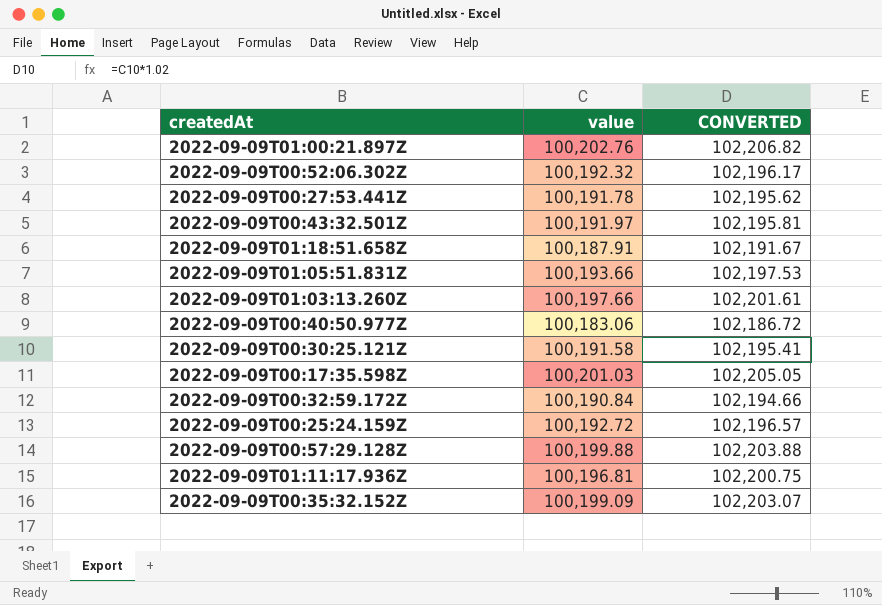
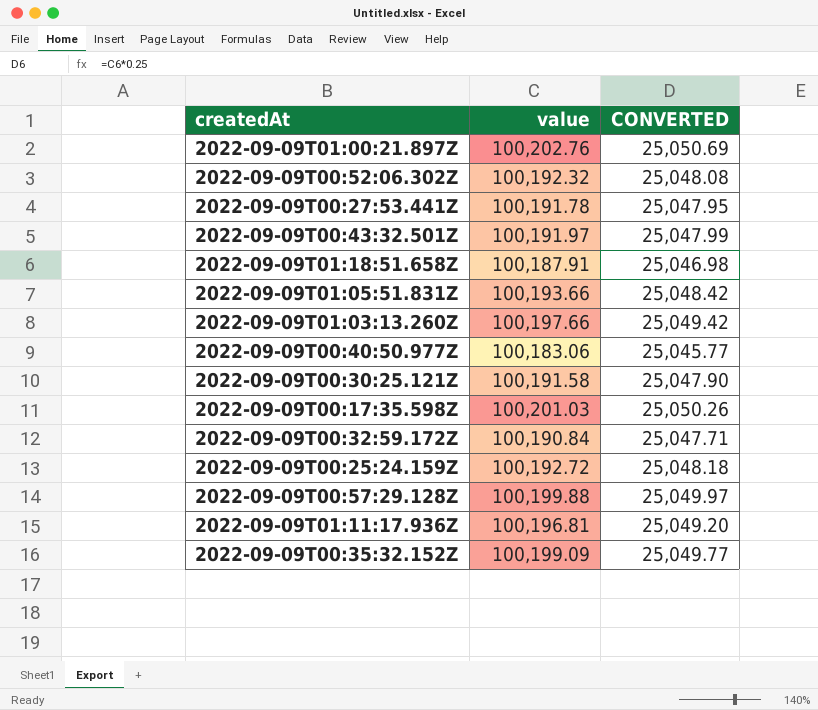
column CONVERTED | formula: [value] * 1.02 -> [value] * 0.25

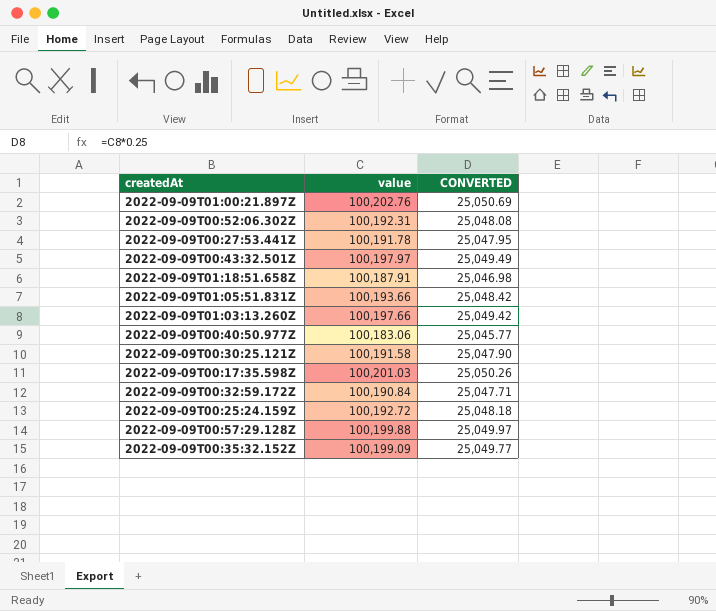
row 2022-09-09T01:11:17.936Z: 100,196.81 | 25,049.20 -> none
2022-09-09T00:52:06.302Z | value: 100,192.32 -> 100,192.31
2022-09-09T00:43:32.501Z | value: 100,191.97 -> 100,197.97
2022-09-09T00:43:32.501Z | CONVERTED: 25,047.99 -> 25,049.49

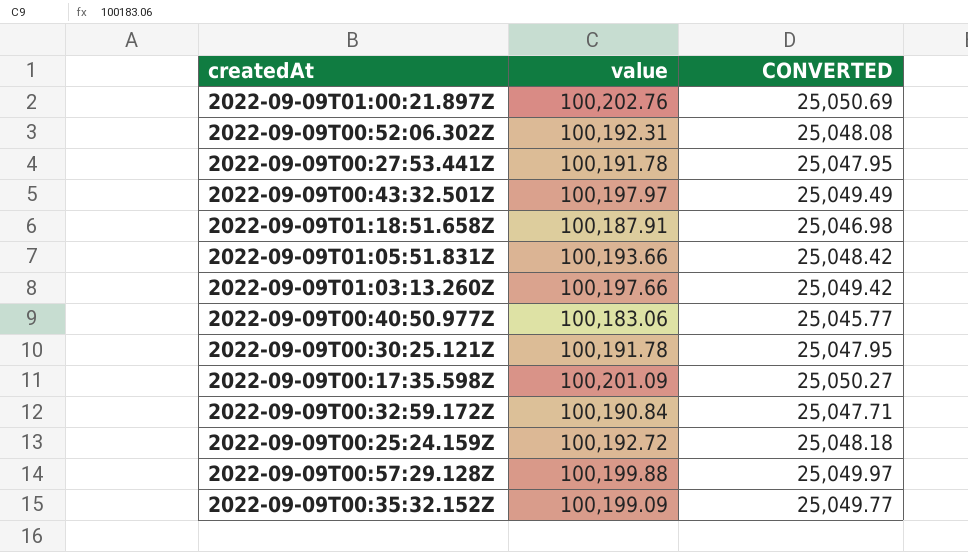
2022-09-09T00:30:25.121Z | value: 100,191.58 -> 100,191.78
2022-09-09T00:30:25.121Z | CONVERTED: 25,047.90 -> 25,047.95
2022-09-09T00:17:35.598Z | value: 100,201.03 -> 100,201.09
2022-09-09T00:17:35.598Z | CONVERTED: 25,050.26 -> 25,050.27

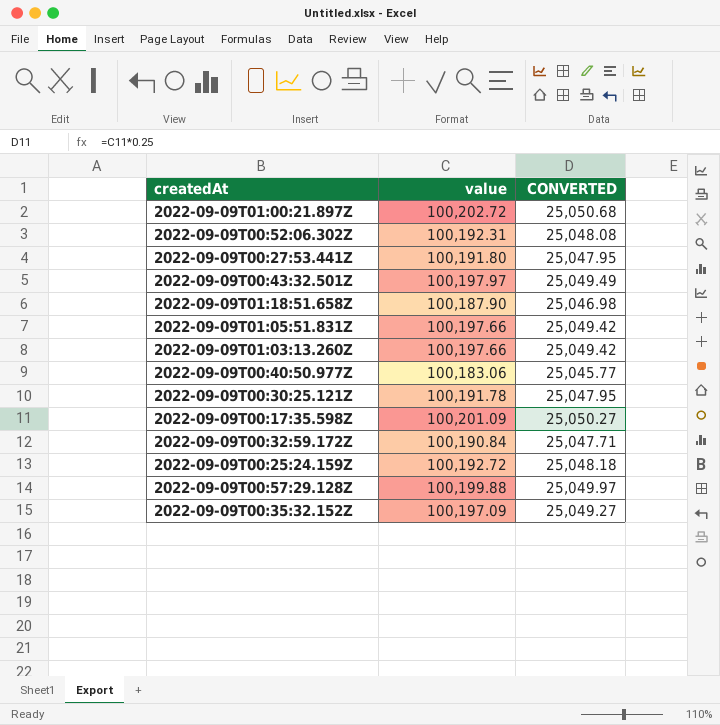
2022-09-09T01:00:21.897Z | value: 100,202.76 -> 100,202.72
2022-09-09T01:00:21.897Z | CONVERTED: 25,050.69 -> 25,050.68
2022-09-09T00:27:53.441Z | value: 100,191.78 -> 100,191.80
2022-09-09T01:18:51.658Z | value: 100,187.91 -> 100,187.90
2022-09-09T01:05:51.831Z | value: 100,193.66 -> 100,197.66
2022-09-09T01:05:51.831Z | CONVERTED: 25,048.42 -> 25,049.42
2022-09-09T00:35:32.152Z | value: 100,199.09 -> 100,197.09
2022-09-09T00:35:32.152Z | CONVERTED: 25,049.77 -> 25,049.27

